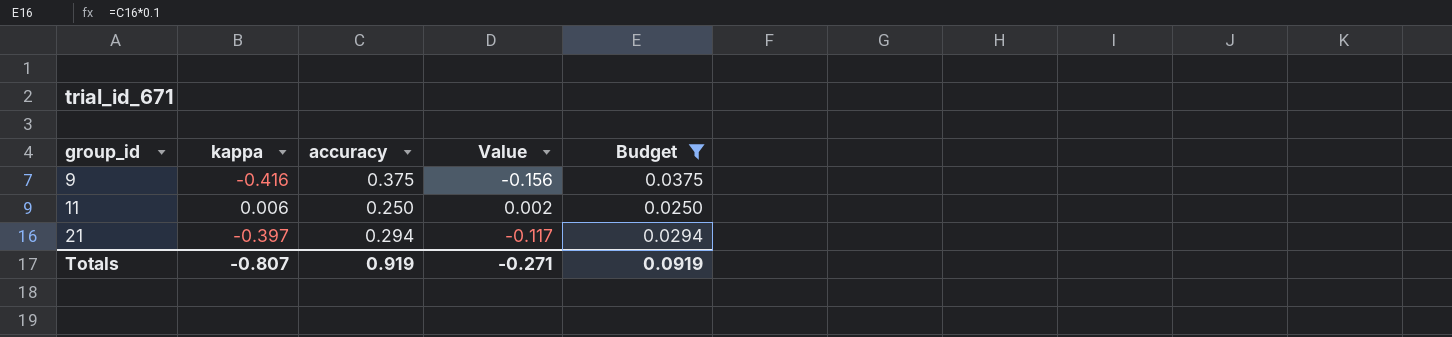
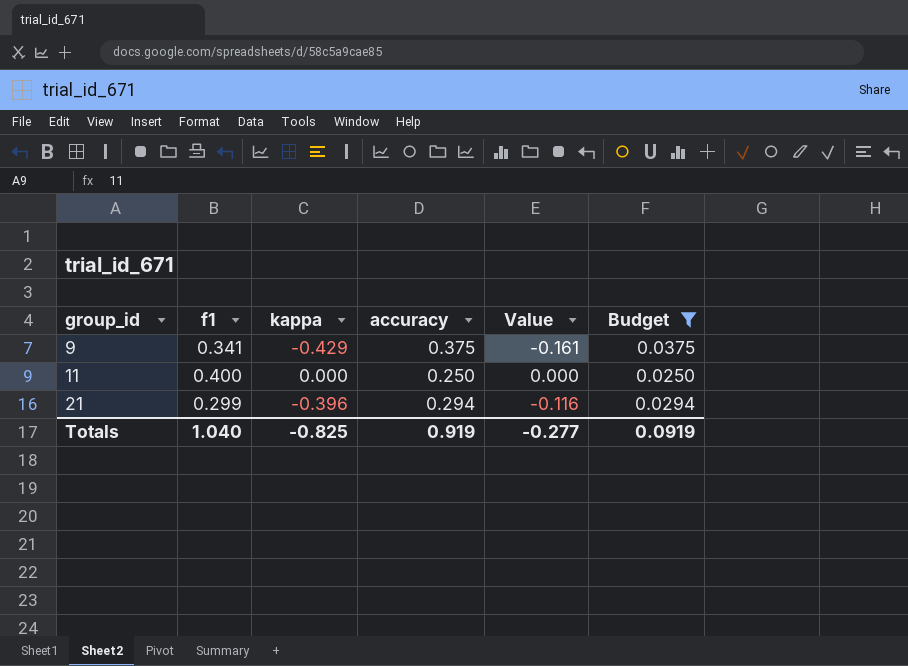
column f1 | position: none -> 2
9 | kappa: -0.416 -> -0.429
9 | Value: -0.156 -> -0.161
11 | kappa: 0.006 -> 0.000
11 | Value: 0.002 -> 0.000
21 | kappa: -0.397 -> -0.396
21 | Value: -0.117 -> -0.116
Totals | kappa: -0.807 -> -0.825
Totals | Value: -0.271 -> -0.277

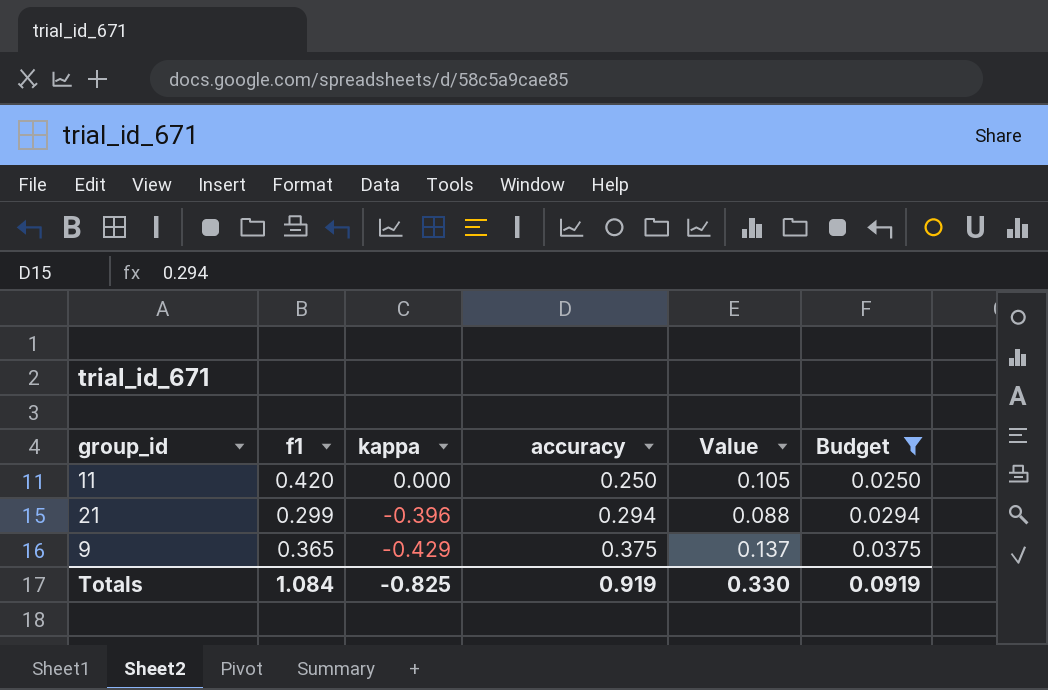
row order: group_id ascending -> kappa descending
column Value | formula: [kappa] * [accuracy] -> [f1] * [accuracy]
11 | f1: 0.400 -> 0.420
9 | f1: 0.341 -> 0.365
Totals | f1: 1.040 -> 1.084
Totals | Value: -0.277 -> 0.330

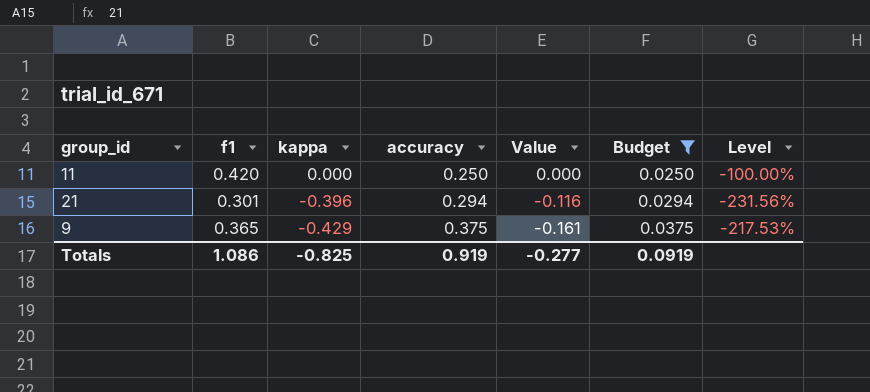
column Value | formula: [f1] * [accuracy] -> [kappa] * [accuracy]
column Level | formula: none -> ([kappa] - [f1]) / [f1]
21 | f1: 0.299 -> 0.301
Totals | f1: 1.084 -> 1.086
Totals | Value: 0.330 -> -0.277

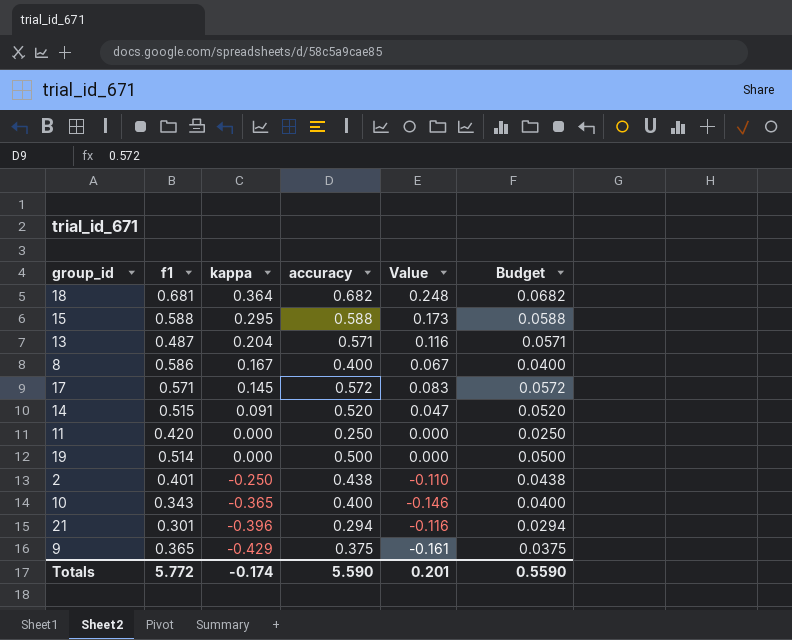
filter: Budget <= 0.0375 -> none
column Level | formula: ([kappa] - [f1]) / [f1] -> none
Totals | f1: 1.086 -> 5.772
Totals | kappa: -0.825 -> -0.174
Totals | accuracy: 0.919 -> 5.590
Totals | Value: -0.277 -> 0.201
Totals | Budget: 0.0919 -> 0.5590

